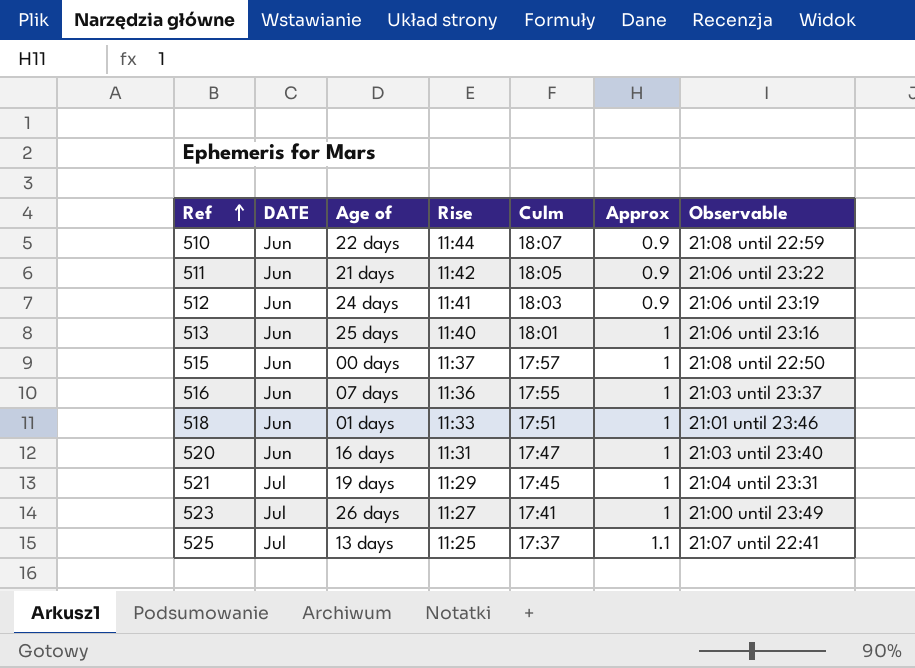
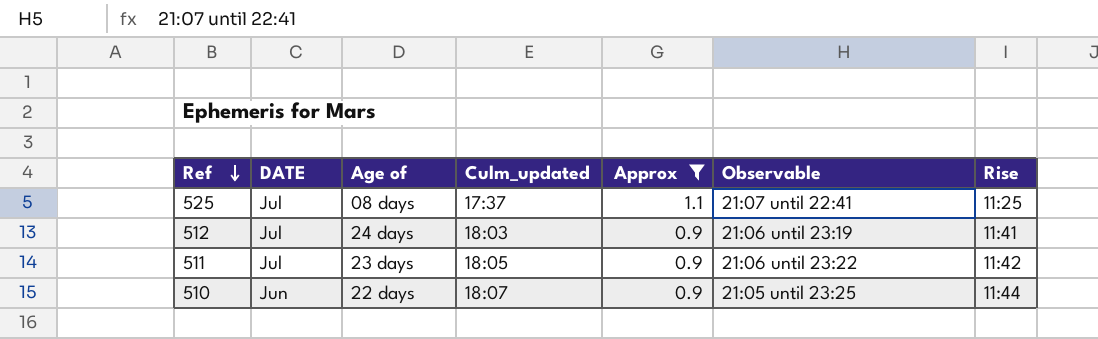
filter: none -> Approx != 1
row order: Ref ascending -> Ref descending
column name: Culm -> Culm_updated
column Rise | position: 4 -> 7
525 | Age of: 13 days -> 08 days
512 | DATE: Jun -> Jul
511 | DATE: Jun -> Jul
511 | Age of: 21 days -> 23 days
510 | Observable: 21:08 until 22:59 -> 21:05 until 23:25

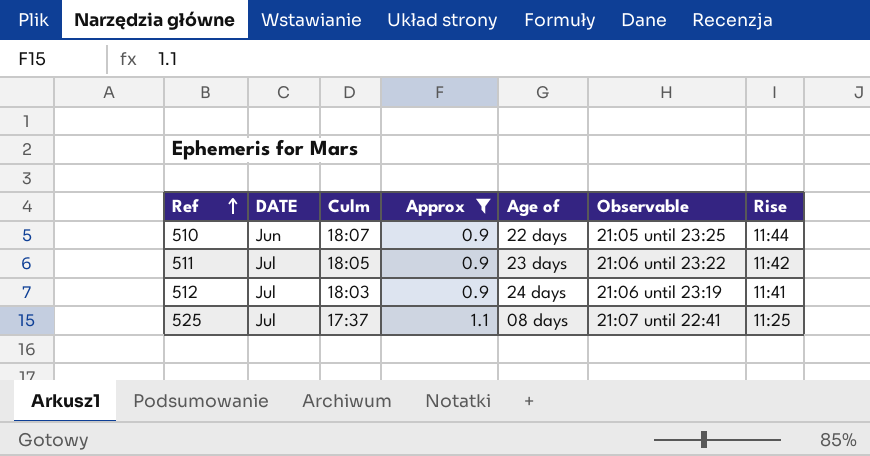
row order: Ref descending -> Ref ascending
column name: Culm_updated -> Culm
column Age of | position: 3 -> 5

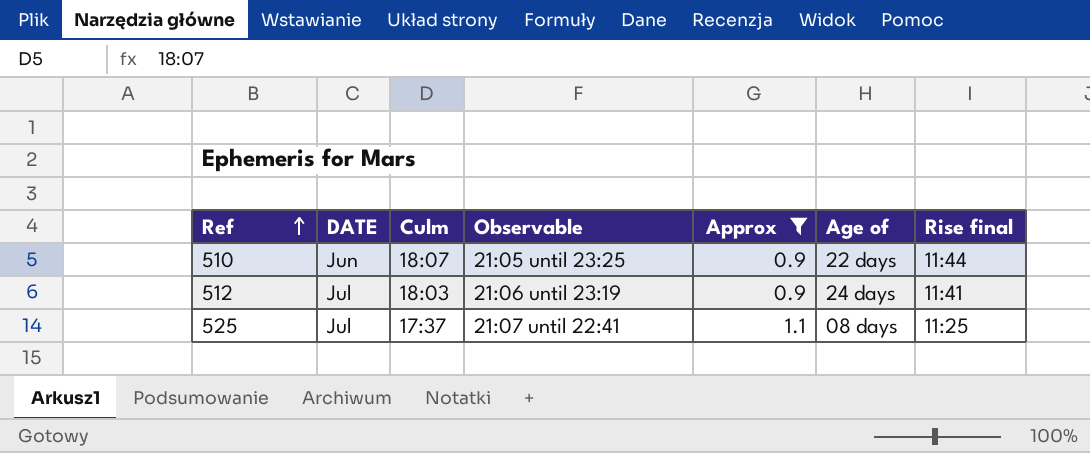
column Observable | position: 6 -> 4
column name: Rise -> Rise final
row 511: Jul | 18:05 | 0.9 | 23 days | 21:06 until 23:22 | 11:42 -> none

